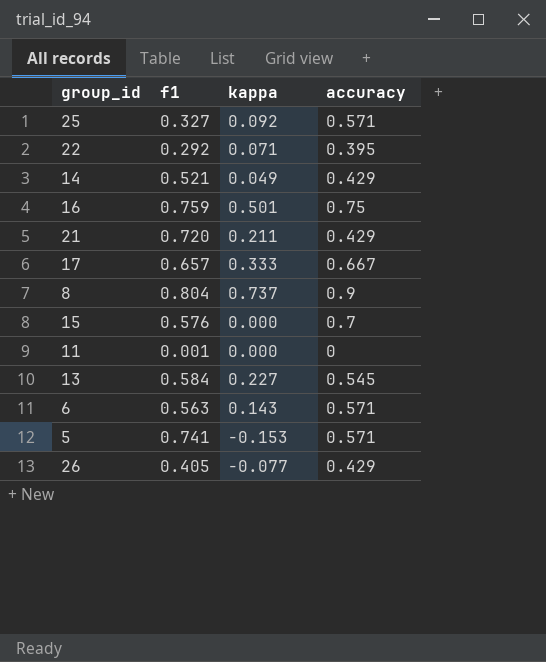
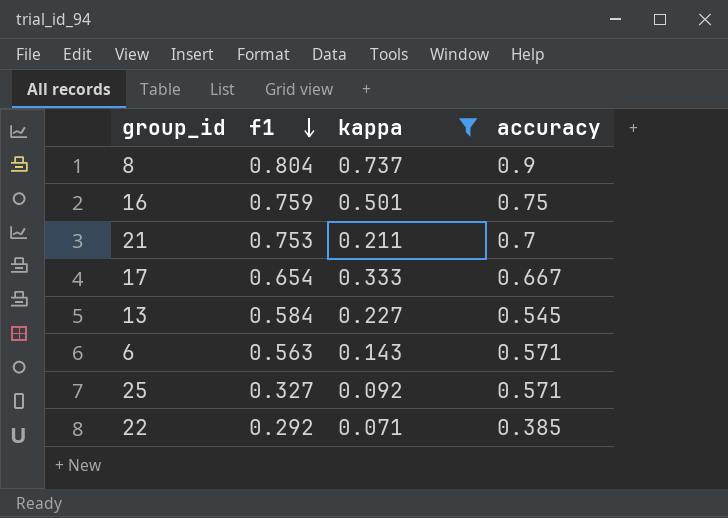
filter: none -> kappa >= 0.071
row order: none -> f1 descending
21 | f1: 0.720 -> 0.753
21 | accuracy: 0.429 -> 0.7
17 | f1: 0.657 -> 0.654
22 | accuracy: 0.395 -> 0.385

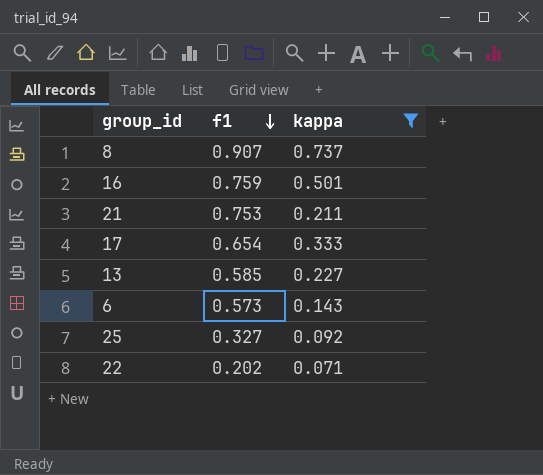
column accuracy | position: 4 -> none
8 | f1: 0.804 -> 0.907
13 | f1: 0.584 -> 0.585
6 | f1: 0.563 -> 0.573
22 | f1: 0.292 -> 0.202

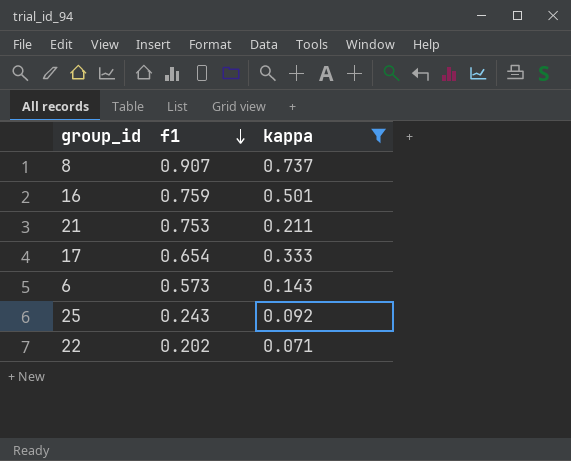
row 13: 0.585 | 0.227 -> none
25 | f1: 0.327 -> 0.243

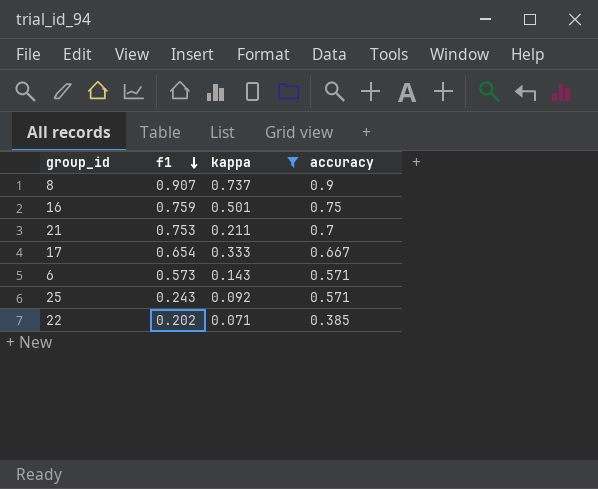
column accuracy | position: none -> 4

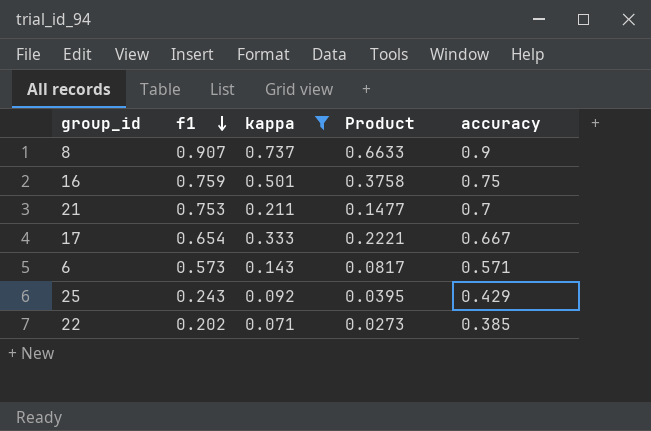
column Product | formula: none -> [kappa] * [accuracy]
25 | accuracy: 0.571 -> 0.429

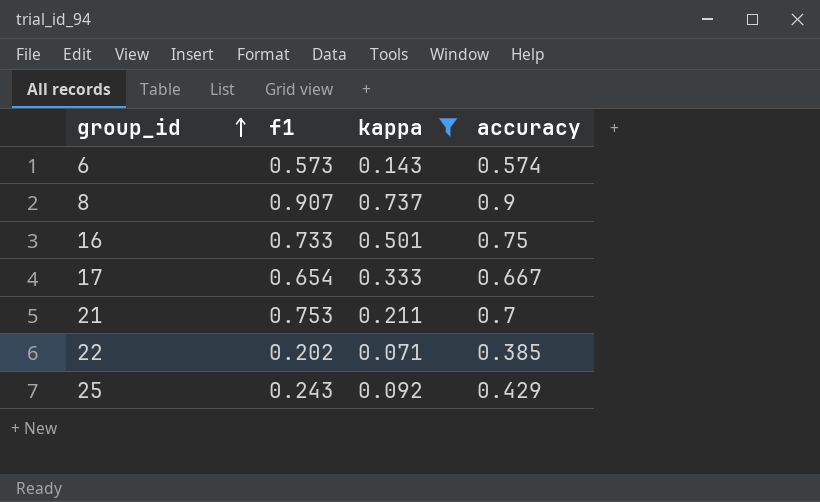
row order: f1 descending -> group_id ascending
column Product | formula: [kappa] * [accuracy] -> none
6 | accuracy: 0.571 -> 0.574
16 | f1: 0.759 -> 0.733

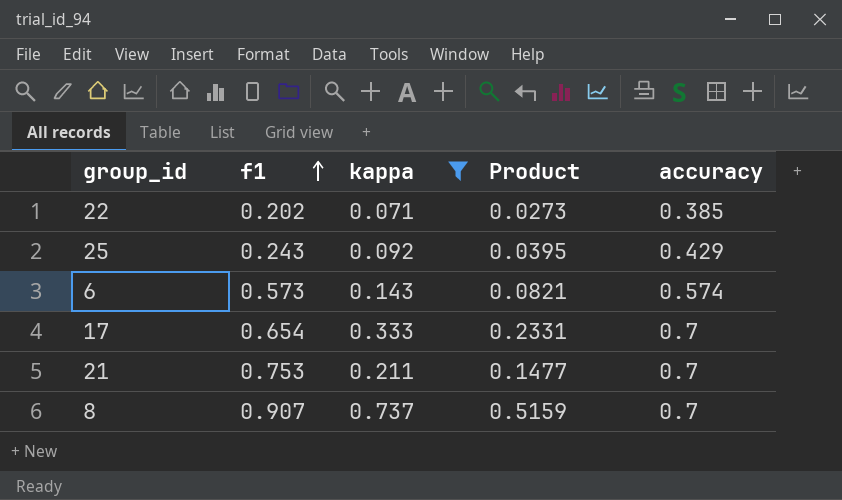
row order: group_id ascending -> f1 ascending
column Product | formula: none -> [kappa] * [accuracy]
row 16: 0.733 | 0.501 | 0.75 -> none
17 | accuracy: 0.667 -> 0.7
8 | accuracy: 0.9 -> 0.7

